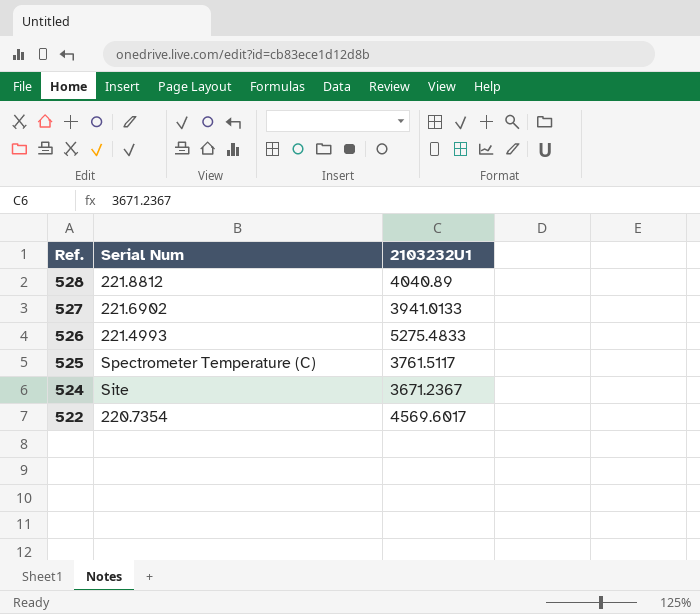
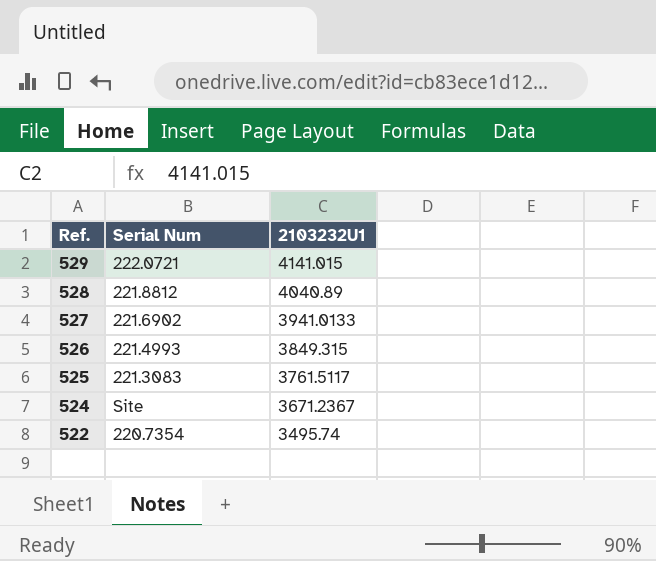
row 529: none -> 222.0721 | 4141.015
526 | 2103232U1: 5275.4833 -> 3849.315
525 | Serial Num: Spectrometer Temperature (C) -> 221.3083
522 | 2103232U1: 4569.6017 -> 3495.74

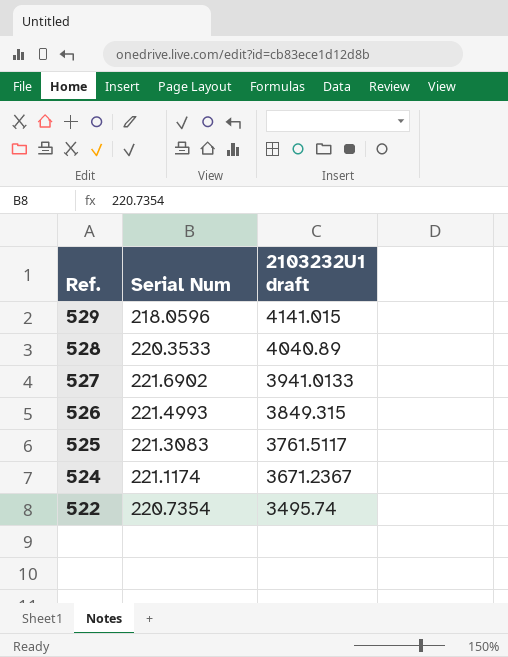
column name: 2103232U1 -> 2103232U1 draft
529 | Serial Num: 222.0721 -> 218.0596
528 | Serial Num: 221.8812 -> 220.3533
524 | Serial Num: Site -> 221.1174

